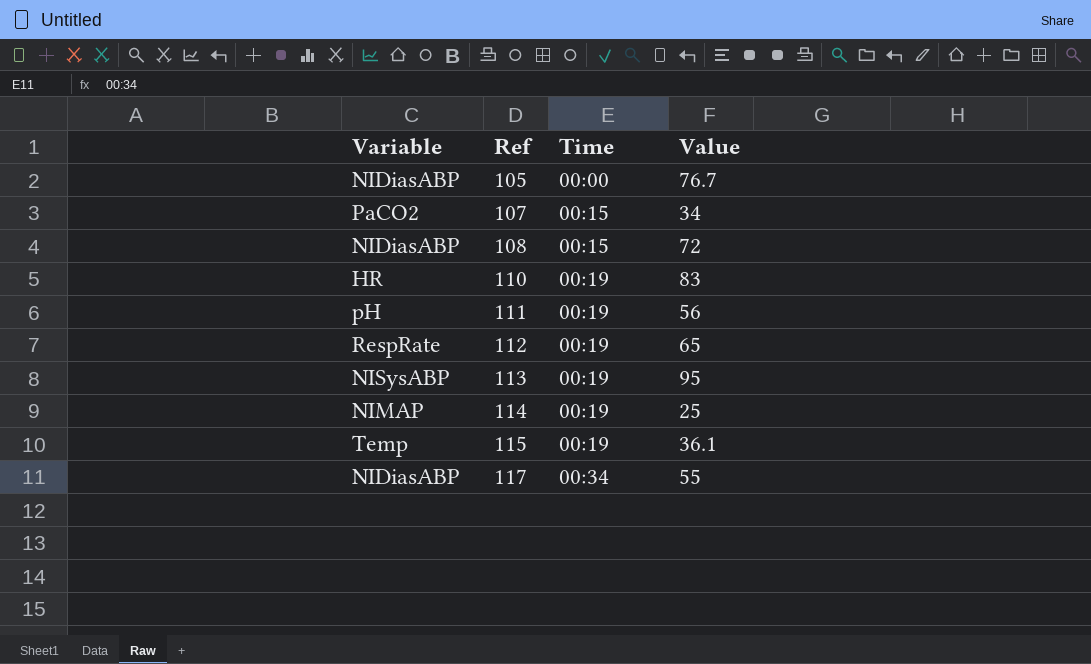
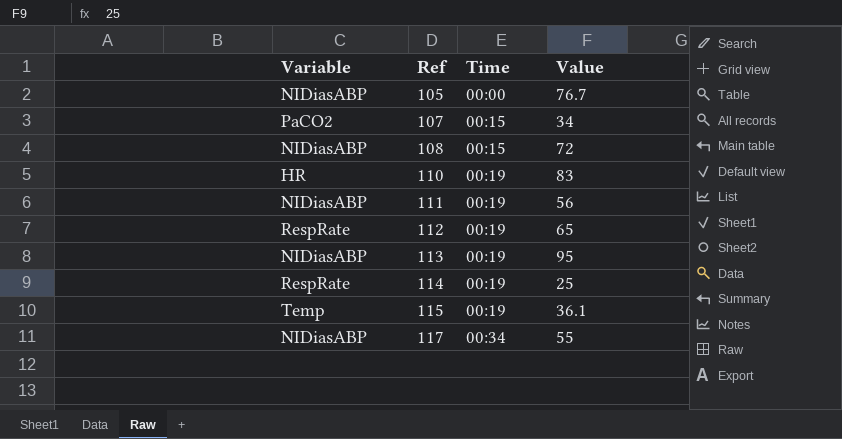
111 | Variable: pH -> NIDiasABP
113 | Variable: NISysABP -> NIDiasABP
114 | Variable: NIMAP -> RespRate

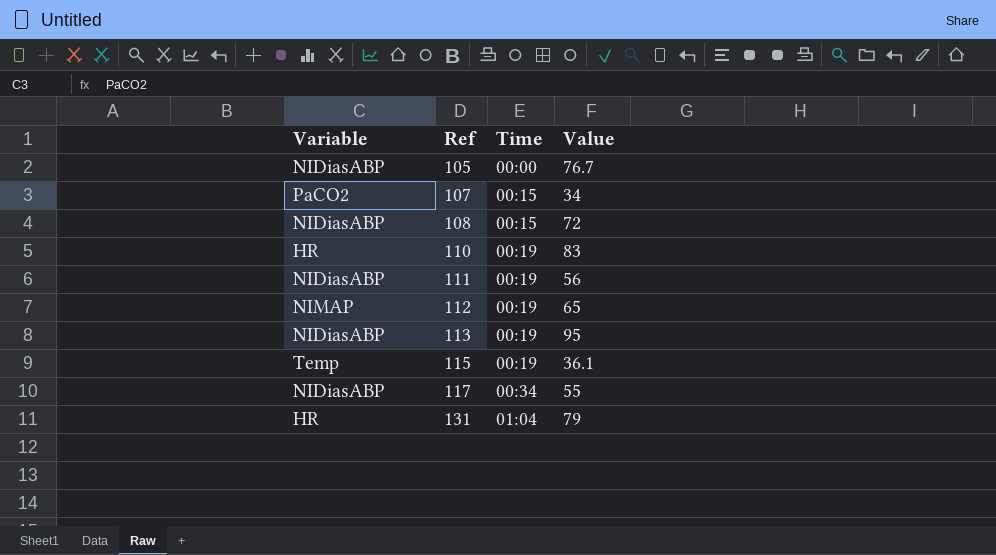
row 114: RespRate | 00:19 | 25 -> none
112 | Variable: RespRate -> NIMAP
row 131: none -> HR | 01:04 | 79

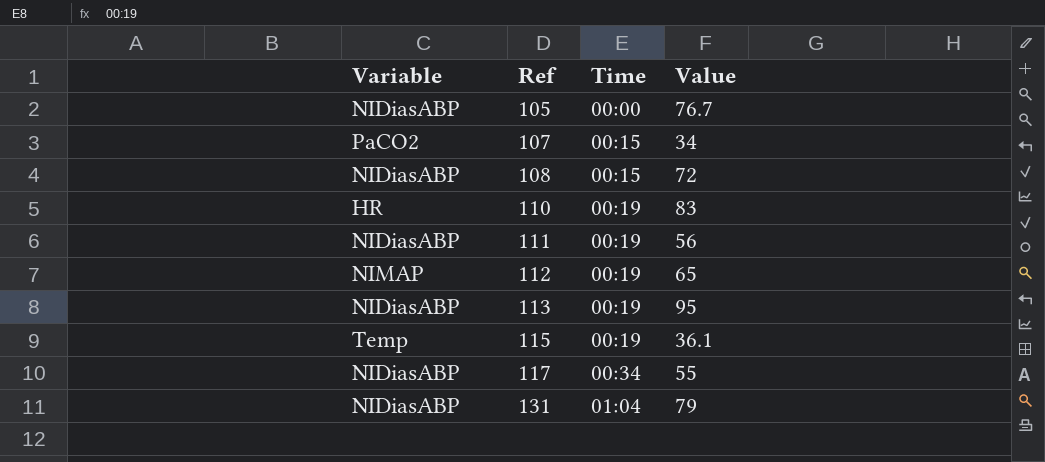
131 | Variable: HR -> NIDiasABP

